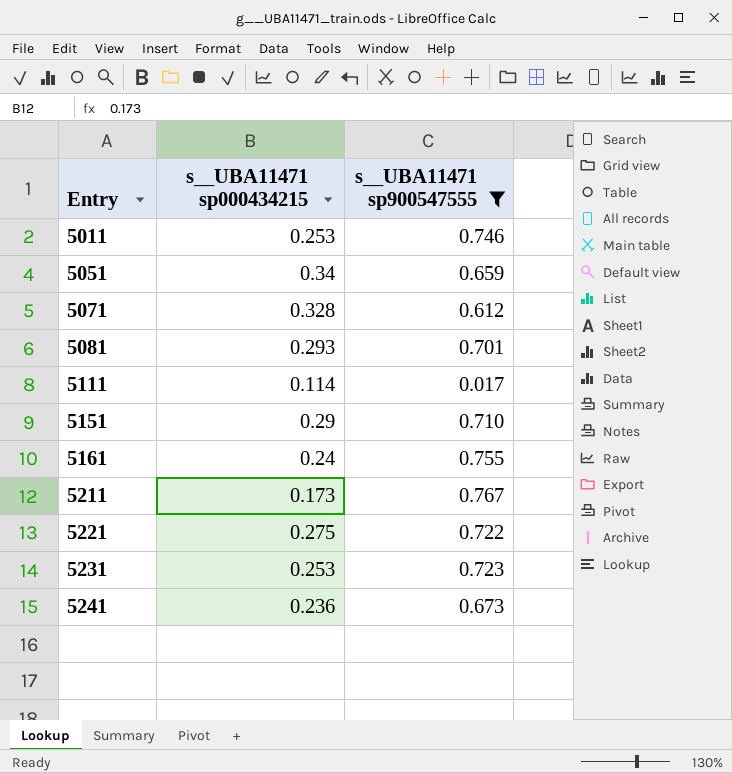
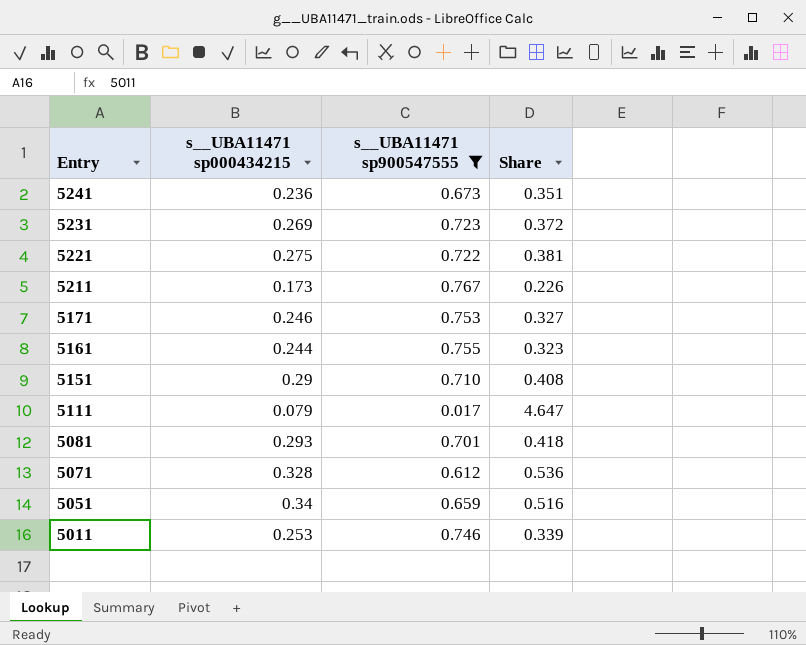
row order: Entry ascending -> Entry descending
column Share | formula: none -> [s__UBA11471 sp000434215] / [s__UBA11471 sp900547555]
5231 | s__UBA11471 sp000434215: 0.253 -> 0.269
row 5171: none -> 0.246 | 0.753 | 0.327
5161 | s__UBA11471 sp000434215: 0.24 -> 0.244
5111 | s__UBA11471 sp000434215: 0.114 -> 0.079

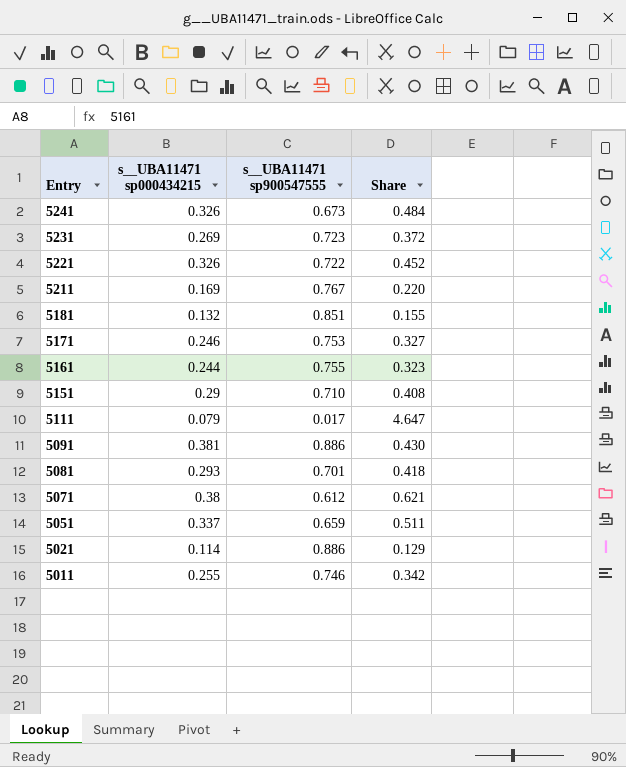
filter: s__UBA11471 sp900547555 <= 0.767 -> none
5241 | s__UBA11471 sp000434215: 0.236 -> 0.326
5241 | Share: 0.351 -> 0.484
5221 | s__UBA11471 sp000434215: 0.275 -> 0.326
5221 | Share: 0.381 -> 0.452
5211 | s__UBA11471 sp000434215: 0.173 -> 0.169
5211 | Share: 0.226 -> 0.220
5071 | s__UBA11471 sp000434215: 0.328 -> 0.38
5071 | Share: 0.536 -> 0.621
5051 | s__UBA11471 sp000434215: 0.34 -> 0.337
5051 | Share: 0.516 -> 0.511
5011 | s__UBA11471 sp000434215: 0.253 -> 0.255
5011 | Share: 0.339 -> 0.342

